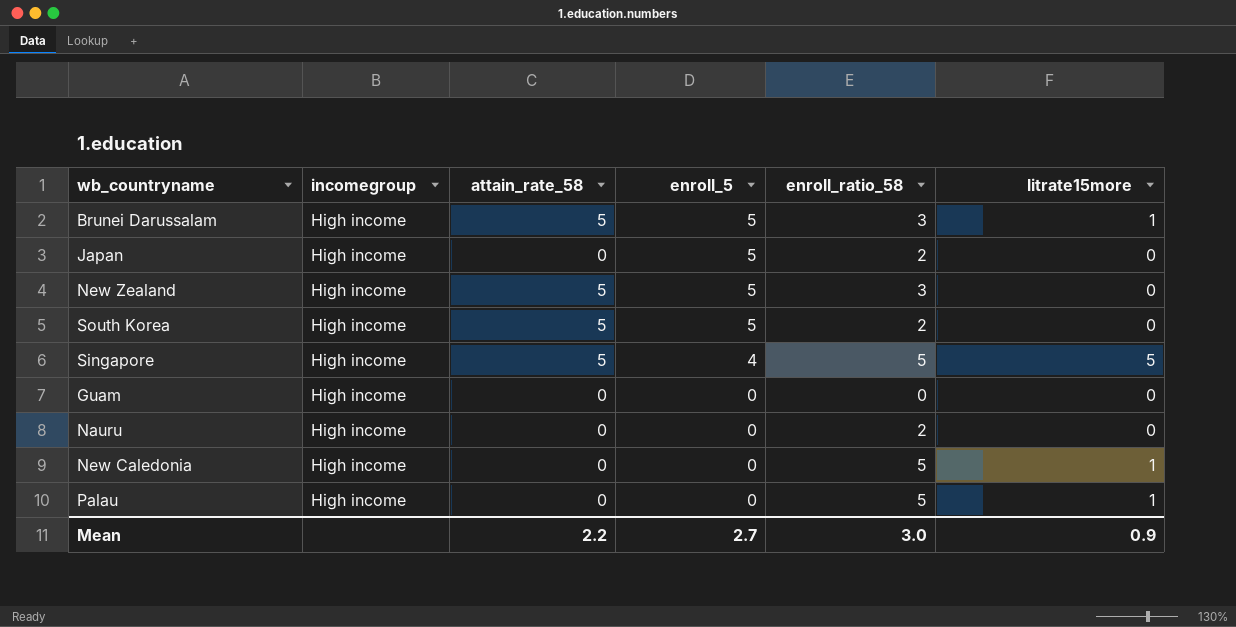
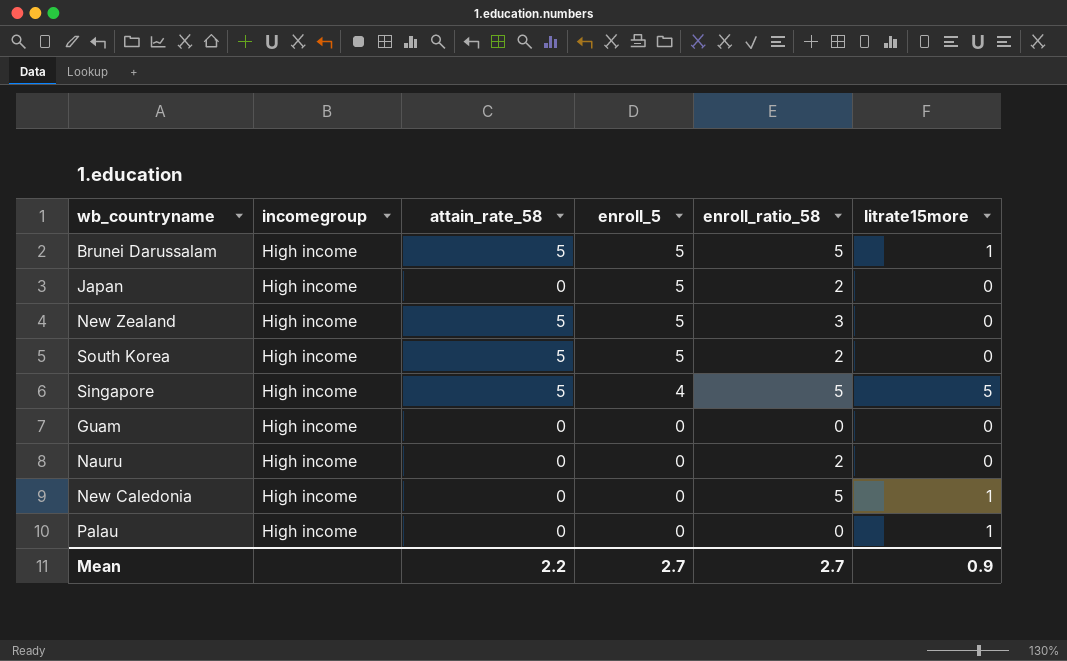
Brunei Darussalam | enroll_ratio_58: 3 -> 5
Palau | enroll_ratio_58: 5 -> 0
Mean | enroll_ratio_58: 3.0 -> 2.7

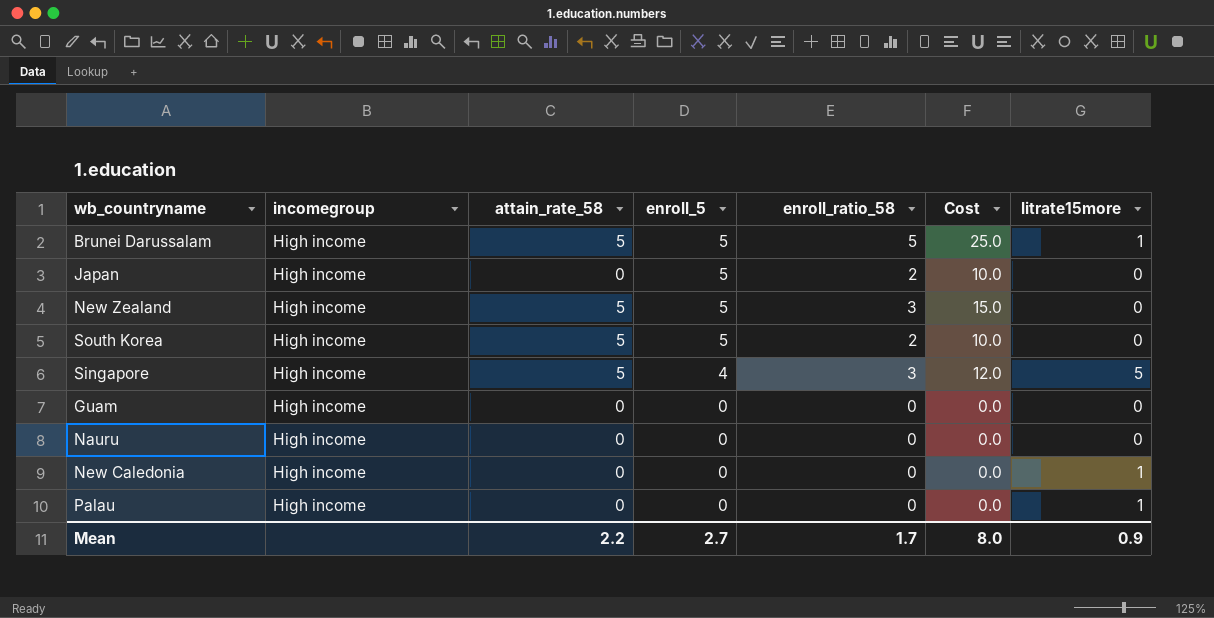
column Cost | formula: none -> [enroll_5] * [enroll_ratio_58]
Singapore | enroll_ratio_58: 5 -> 3
Nauru | enroll_ratio_58: 2 -> 0
New Caledonia | enroll_ratio_58: 5 -> 0
Mean | enroll_ratio_58: 2.7 -> 1.7

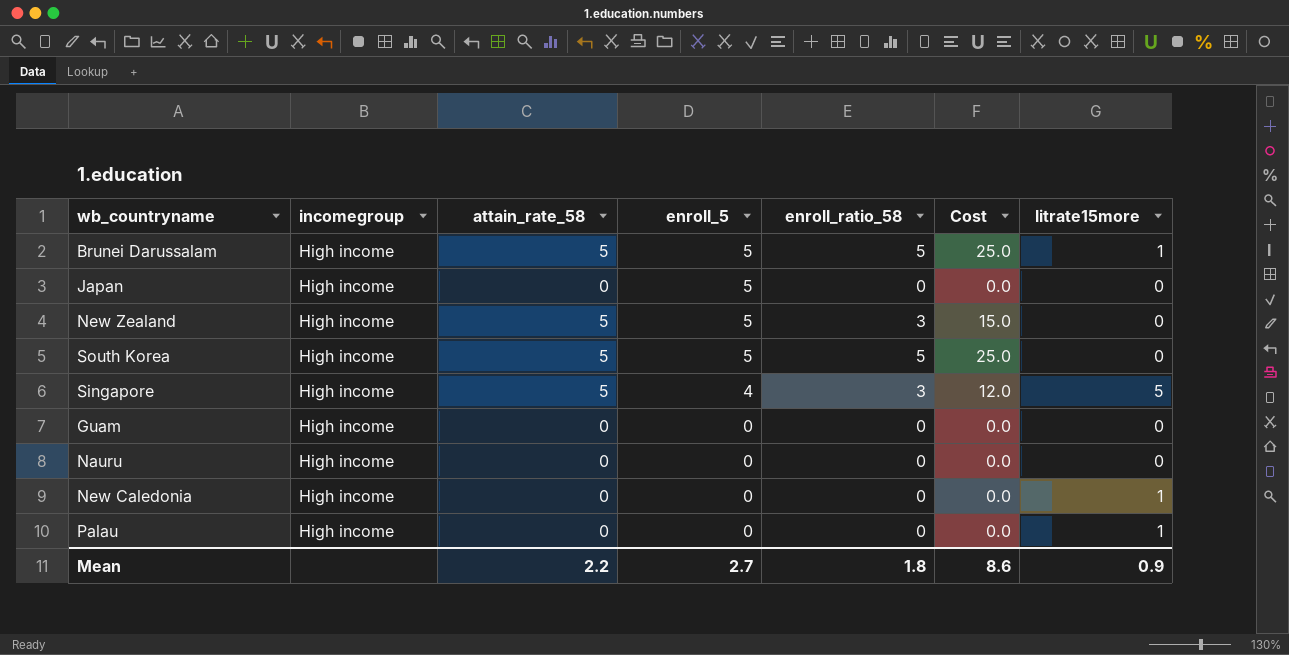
Japan | enroll_ratio_58: 2 -> 0
Japan | Cost: 10.0 -> 0.0
South Korea | enroll_ratio_58: 2 -> 5
South Korea | Cost: 10.0 -> 25.0
Mean | enroll_ratio_58: 1.7 -> 1.8
Mean | Cost: 8.0 -> 8.6

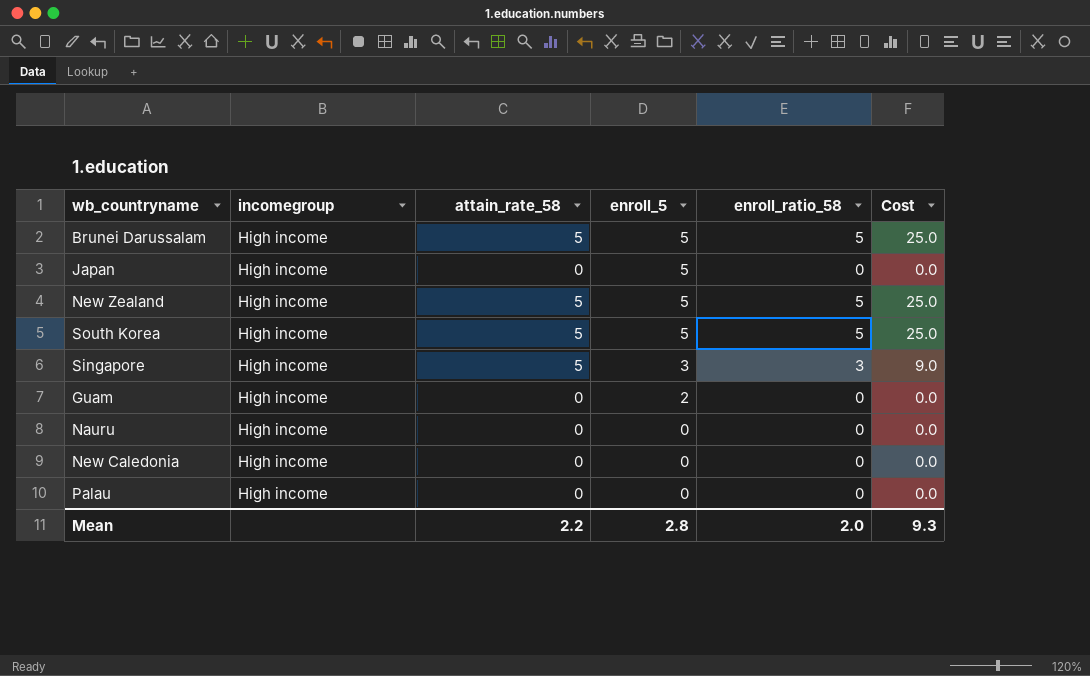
column litrate15more | position: 7 -> none
New Zealand | enroll_ratio_58: 3 -> 5
New Zealand | Cost: 15.0 -> 25.0
Singapore | enroll_5: 4 -> 3
Singapore | Cost: 12.0 -> 9.0
Guam | enroll_5: 0 -> 2
Mean | enroll_5: 2.7 -> 2.8
Mean | enroll_ratio_58: 1.8 -> 2.0
Mean | Cost: 8.6 -> 9.3

